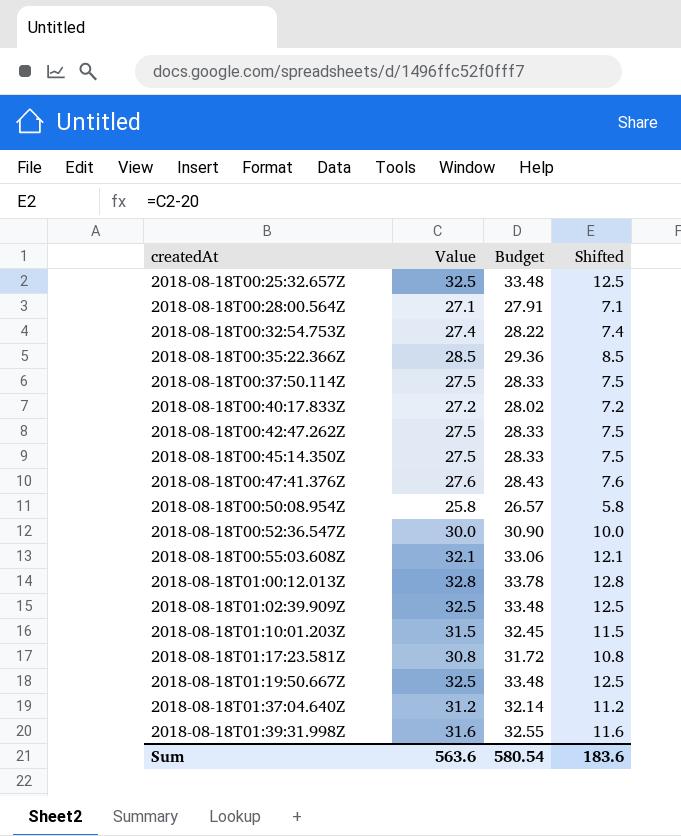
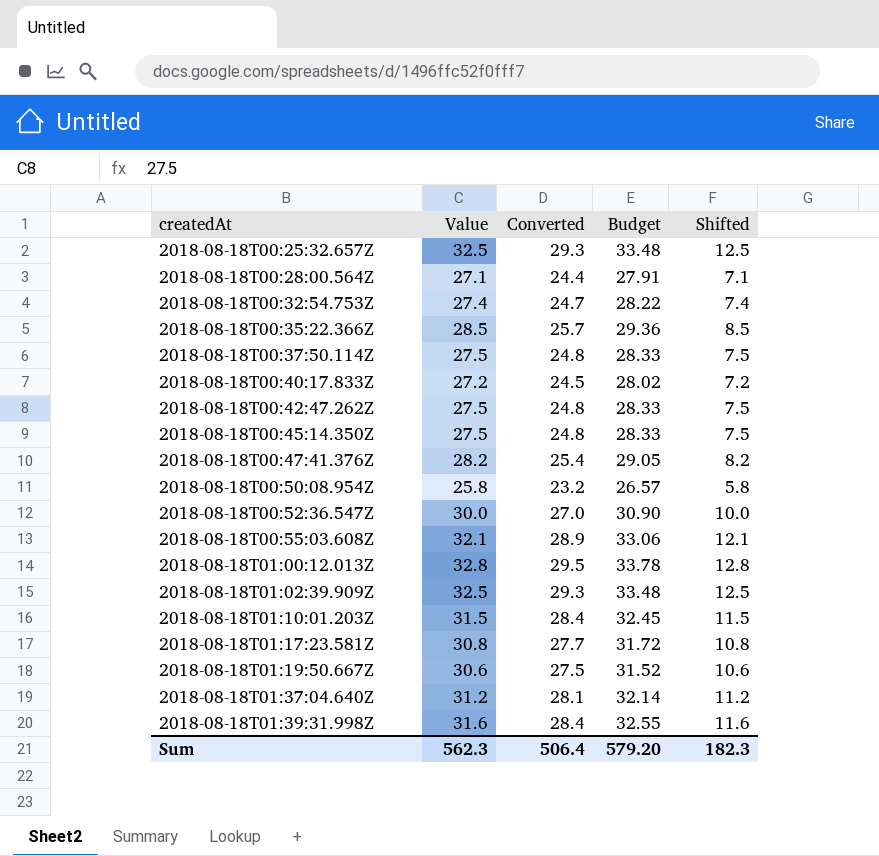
column Converted | formula: none -> [Value] * 0.9
2018-08-18T00:47:41.376Z | Value: 27.6 -> 28.2
2018-08-18T00:47:41.376Z | Budget: 28.43 -> 29.05
2018-08-18T00:47:41.376Z | Shifted: 7.6 -> 8.2
2018-08-18T01:19:50.667Z | Value: 32.5 -> 30.6
2018-08-18T01:19:50.667Z | Budget: 33.48 -> 31.52
2018-08-18T01:19:50.667Z | Shifted: 12.5 -> 10.6
Sum | Value: 563.6 -> 562.3
Sum | Budget: 580.54 -> 579.20
Sum | Shifted: 183.6 -> 182.3

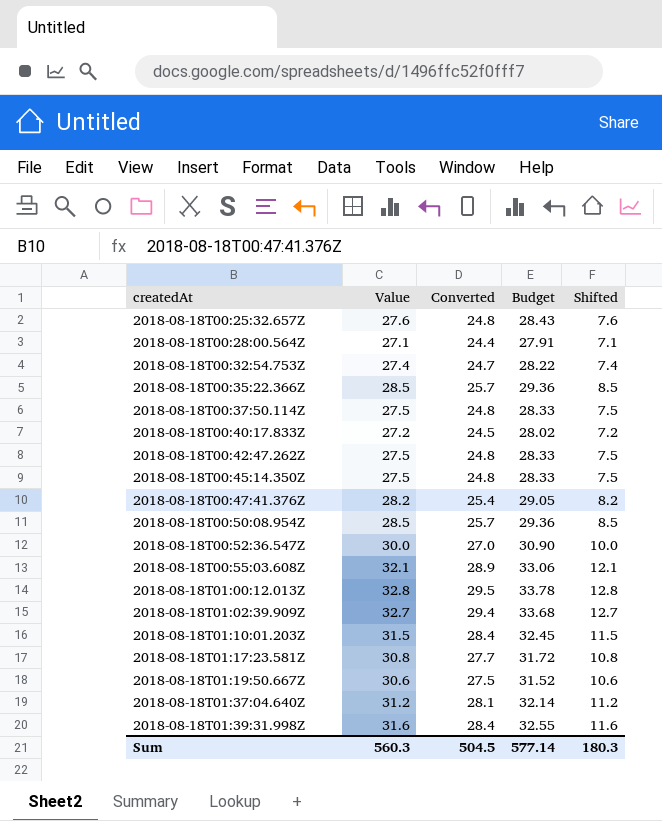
2018-08-18T00:25:32.657Z | Value: 32.5 -> 27.6
2018-08-18T00:25:32.657Z | Converted: 29.3 -> 24.8
2018-08-18T00:25:32.657Z | Budget: 33.48 -> 28.43
2018-08-18T00:25:32.657Z | Shifted: 12.5 -> 7.6
2018-08-18T00:50:08.954Z | Value: 25.8 -> 28.5
2018-08-18T00:50:08.954Z | Converted: 23.2 -> 25.7
2018-08-18T00:50:08.954Z | Budget: 26.57 -> 29.36
2018-08-18T00:50:08.954Z | Shifted: 5.8 -> 8.5
2018-08-18T01:02:39.909Z | Value: 32.5 -> 32.7
2018-08-18T01:02:39.909Z | Converted: 29.3 -> 29.4
2018-08-18T01:02:39.909Z | Budget: 33.48 -> 33.68
2018-08-18T01:02:39.909Z | Shifted: 12.5 -> 12.7
Sum | Value: 562.3 -> 560.3
Sum | Converted: 506.4 -> 504.5
Sum | Budget: 579.20 -> 577.14
Sum | Shifted: 182.3 -> 180.3

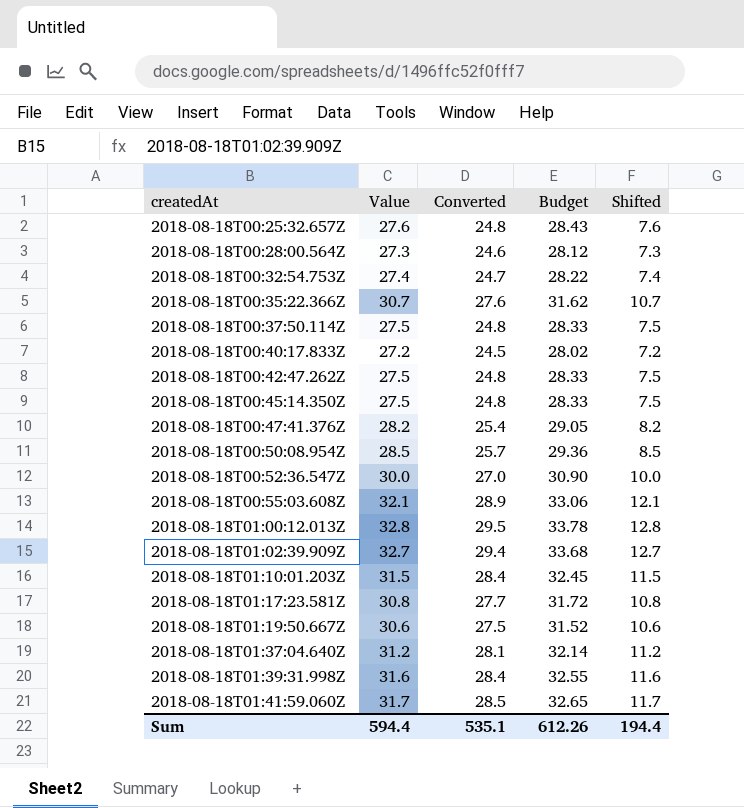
2018-08-18T00:28:00.564Z | Value: 27.1 -> 27.3
2018-08-18T00:28:00.564Z | Converted: 24.4 -> 24.6
2018-08-18T00:28:00.564Z | Budget: 27.91 -> 28.12
2018-08-18T00:28:00.564Z | Shifted: 7.1 -> 7.3
2018-08-18T00:35:22.366Z | Value: 28.5 -> 30.7
2018-08-18T00:35:22.366Z | Converted: 25.7 -> 27.6
2018-08-18T00:35:22.366Z | Budget: 29.36 -> 31.62
2018-08-18T00:35:22.366Z | Shifted: 8.5 -> 10.7
row 2018-08-18T01:41:59.060Z: none -> 31.7 | 28.5 | 32.65 | 11.7
Sum | Value: 560.3 -> 594.4
Sum | Converted: 504.5 -> 535.1
Sum | Budget: 577.14 -> 612.26
Sum | Shifted: 180.3 -> 194.4

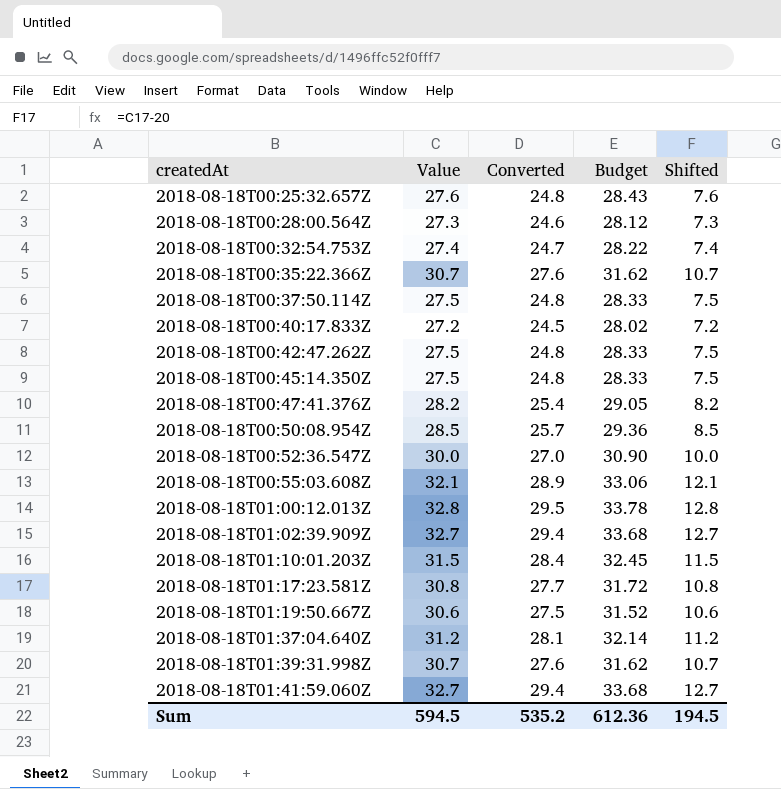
2018-08-18T01:39:31.998Z | Value: 31.6 -> 30.7
2018-08-18T01:39:31.998Z | Converted: 28.4 -> 27.6
2018-08-18T01:39:31.998Z | Budget: 32.55 -> 31.62
2018-08-18T01:39:31.998Z | Shifted: 11.6 -> 10.7
2018-08-18T01:41:59.060Z | Value: 31.7 -> 32.7
2018-08-18T01:41:59.060Z | Converted: 28.5 -> 29.4
2018-08-18T01:41:59.060Z | Budget: 32.65 -> 33.68
2018-08-18T01:41:59.060Z | Shifted: 11.7 -> 12.7
Sum | Value: 594.4 -> 594.5
Sum | Converted: 535.1 -> 535.2
Sum | Budget: 612.26 -> 612.36
Sum | Shifted: 194.4 -> 194.5

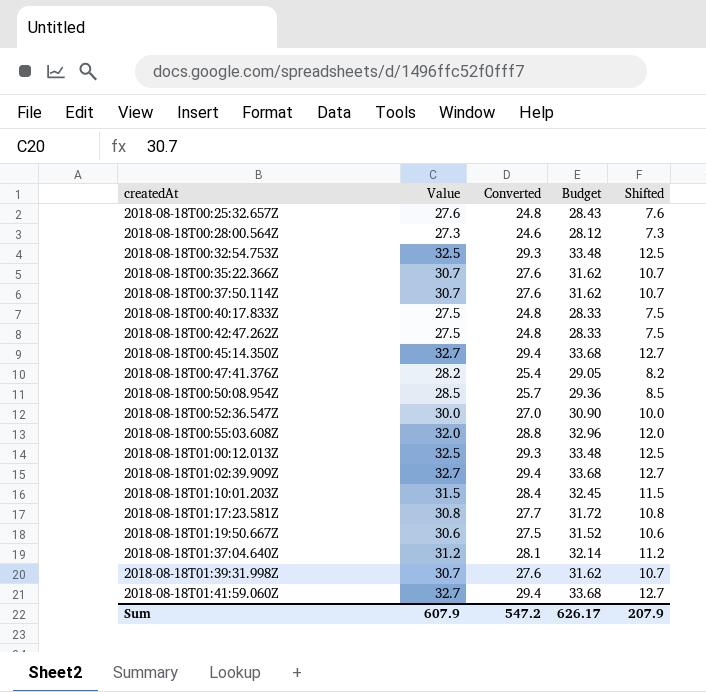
2018-08-18T00:32:54.753Z | Value: 27.4 -> 32.5
2018-08-18T00:32:54.753Z | Converted: 24.7 -> 29.3
2018-08-18T00:32:54.753Z | Budget: 28.22 -> 33.48
2018-08-18T00:32:54.753Z | Shifted: 7.4 -> 12.5
2018-08-18T00:37:50.114Z | Value: 27.5 -> 30.7
2018-08-18T00:37:50.114Z | Converted: 24.8 -> 27.6
2018-08-18T00:37:50.114Z | Budget: 28.33 -> 31.62
2018-08-18T00:37:50.114Z | Shifted: 7.5 -> 10.7
2018-08-18T00:40:17.833Z | Value: 27.2 -> 27.5
2018-08-18T00:40:17.833Z | Converted: 24.5 -> 24.8
2018-08-18T00:40:17.833Z | Budget: 28.02 -> 28.33
2018-08-18T00:40:17.833Z | Shifted: 7.2 -> 7.5
2018-08-18T00:45:14.350Z | Value: 27.5 -> 32.7
2018-08-18T00:45:14.350Z | Converted: 24.8 -> 29.4
2018-08-18T00:45:14.350Z | Budget: 28.33 -> 33.68
2018-08-18T00:45:14.350Z | Shifted: 7.5 -> 12.7
2018-08-18T00:55:03.608Z | Value: 32.1 -> 32.0
2018-08-18T00:55:03.608Z | Converted: 28.9 -> 28.8
2018-08-18T00:55:03.608Z | Budget: 33.06 -> 32.96
2018-08-18T00:55:03.608Z | Shifted: 12.1 -> 12.0
2018-08-18T01:00:12.013Z | Value: 32.8 -> 32.5
2018-08-18T01:00:12.013Z | Converted: 29.5 -> 29.3
2018-08-18T01:00:12.013Z | Budget: 33.78 -> 33.48
2018-08-18T01:00:12.013Z | Shifted: 12.8 -> 12.5
Sum | Value: 594.5 -> 607.9
Sum | Converted: 535.2 -> 547.2
Sum | Budget: 612.36 -> 626.17
Sum | Shifted: 194.5 -> 207.9

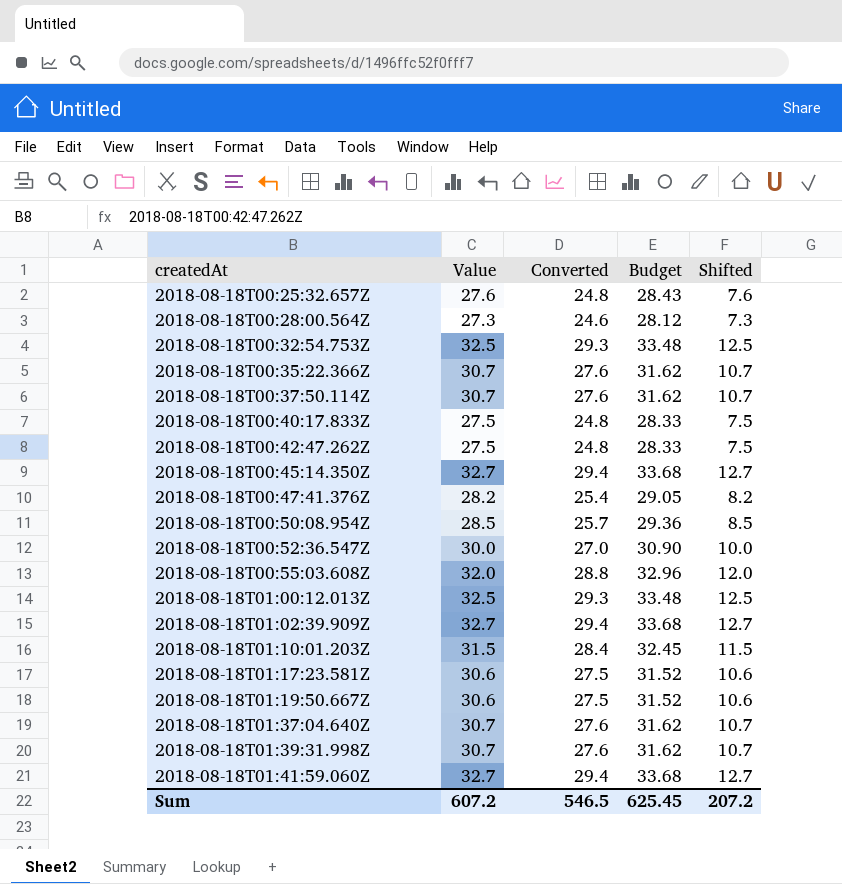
2018-08-18T01:17:23.581Z | Value: 30.8 -> 30.6
2018-08-18T01:17:23.581Z | Converted: 27.7 -> 27.5
2018-08-18T01:17:23.581Z | Budget: 31.72 -> 31.52
2018-08-18T01:17:23.581Z | Shifted: 10.8 -> 10.6
2018-08-18T01:37:04.640Z | Value: 31.2 -> 30.7
2018-08-18T01:37:04.640Z | Converted: 28.1 -> 27.6
2018-08-18T01:37:04.640Z | Budget: 32.14 -> 31.62
2018-08-18T01:37:04.640Z | Shifted: 11.2 -> 10.7
Sum | Value: 607.9 -> 607.2
Sum | Converted: 547.2 -> 546.5
Sum | Budget: 626.17 -> 625.45
Sum | Shifted: 207.9 -> 207.2

